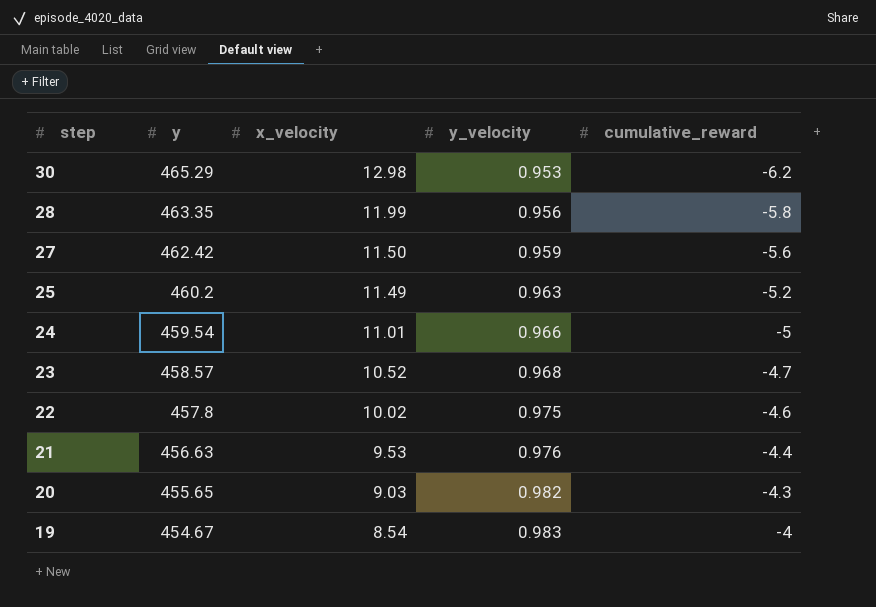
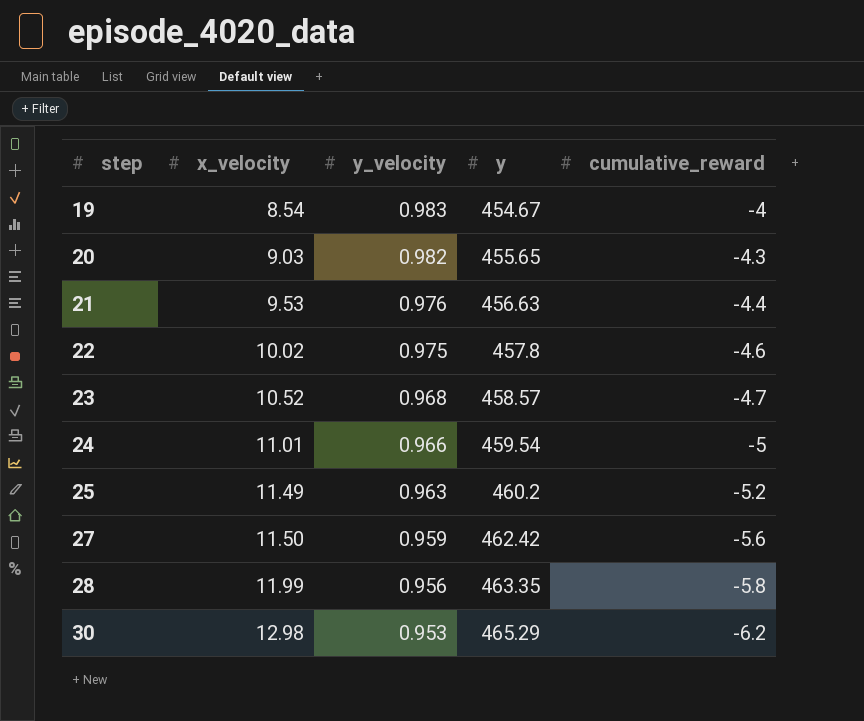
row order: step descending -> step ascending
column y | position: 2 -> 4

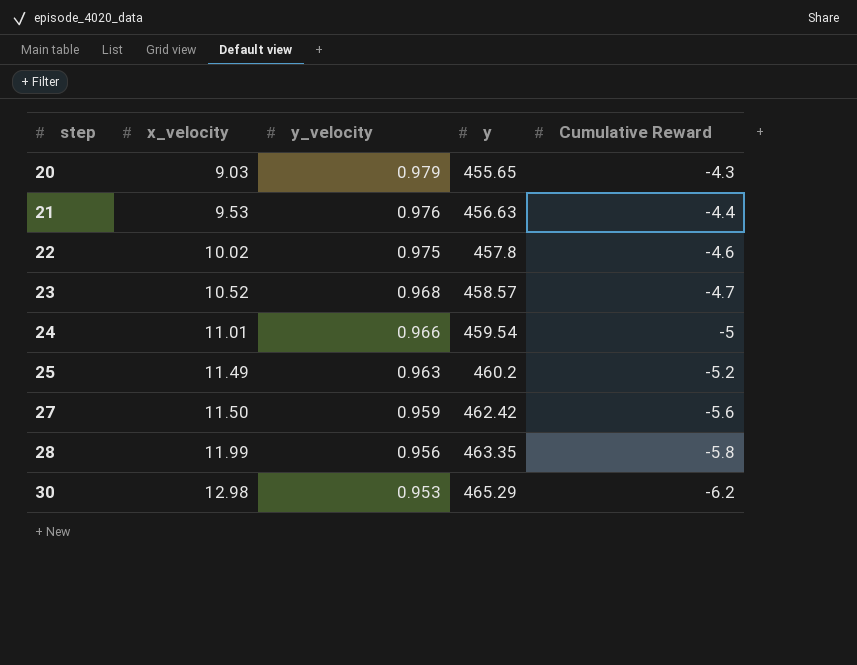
column name: cumulative_reward -> Cumulative Reward
row 19: 8.54 | 0.983 | 454.67 | -4 -> none
20 | y_velocity: 0.982 -> 0.979

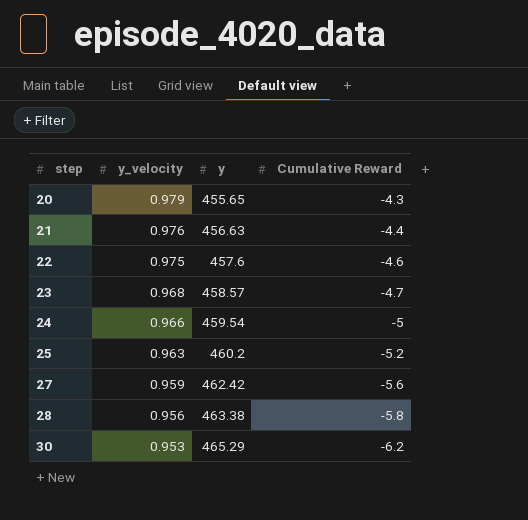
column x_velocity | position: 2 -> none
22 | y: 457.8 -> 457.6
28 | y: 463.35 -> 463.38

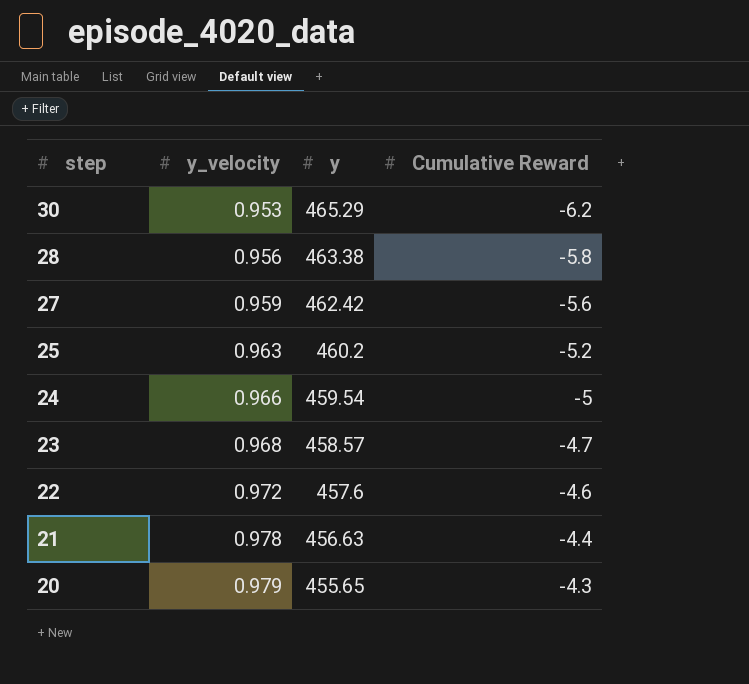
row order: step ascending -> step descending
22 | y_velocity: 0.975 -> 0.972
21 | y_velocity: 0.976 -> 0.978

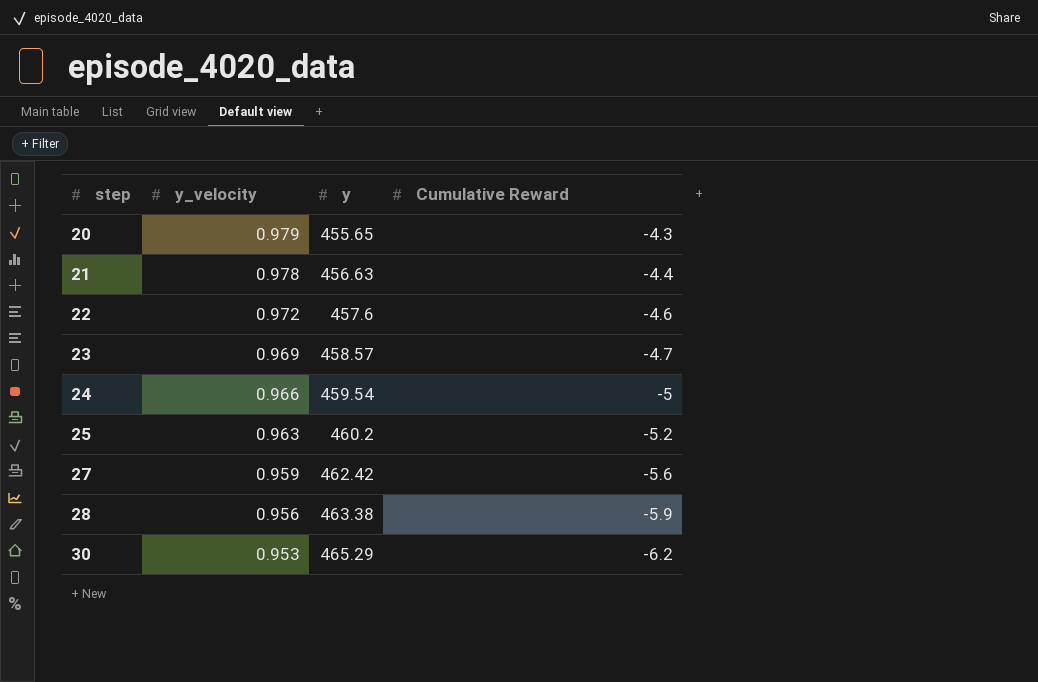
row order: step descending -> step ascending
23 | y_velocity: 0.968 -> 0.969
28 | Cumulative Reward: -5.8 -> -5.9

